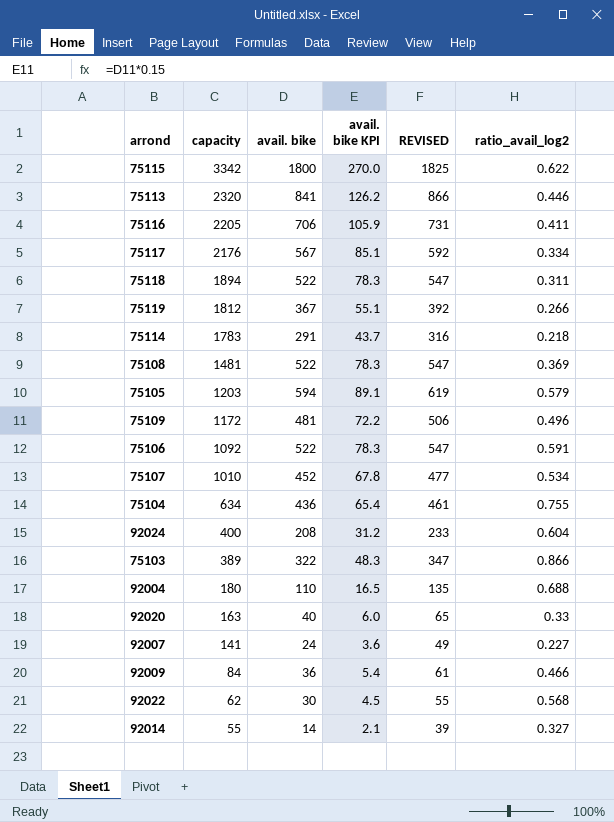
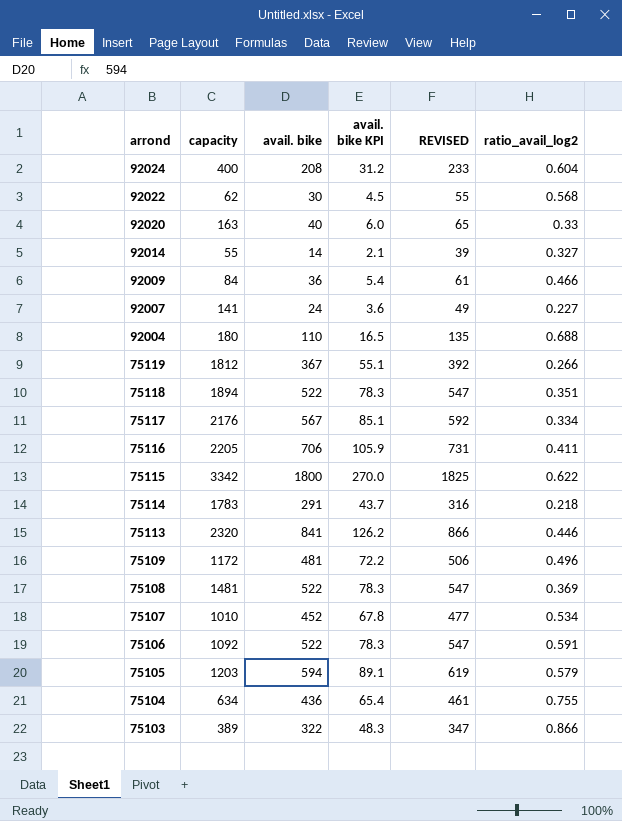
row order: capacity descending -> arrond descending
75118 | ratio_avail_log2: 0.311 -> 0.351

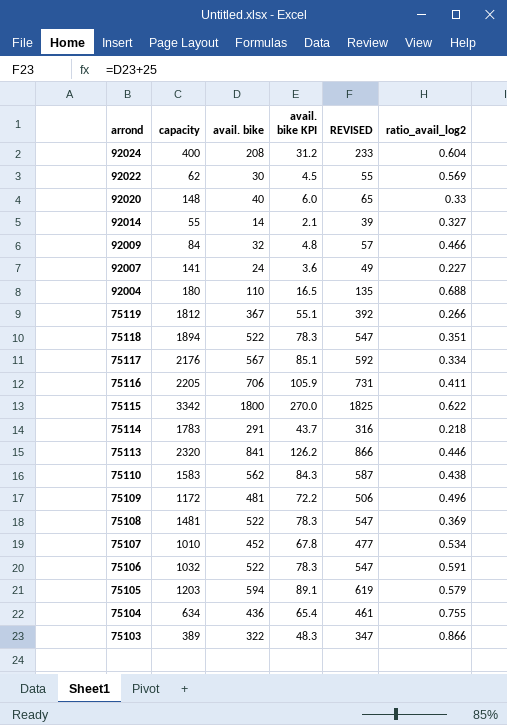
92022 | ratio_avail_log2: 0.568 -> 0.569
92020 | capacity: 163 -> 148
92009 | avail. bike: 36 -> 32
92009 | avail. bike KPI: 5.4 -> 4.8
92009 | REVISED: 61 -> 57
row 75110: none -> 1583 | 562 | 84.3 | 587 | 0.438
75106 | capacity: 1092 -> 1032

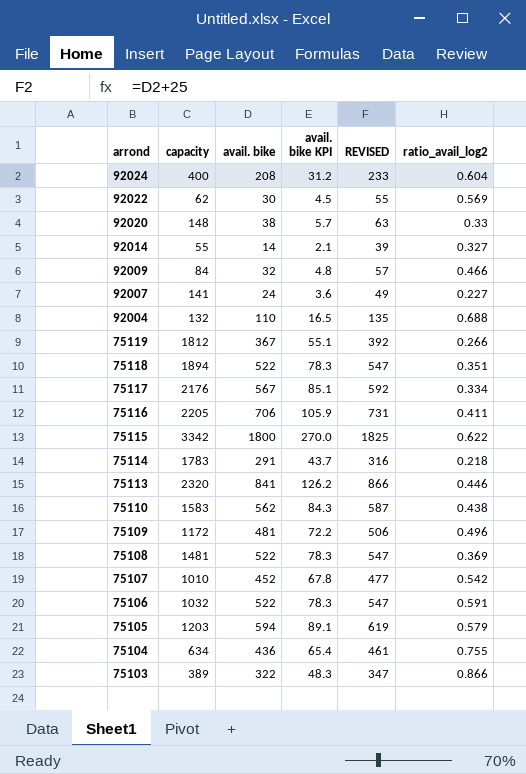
92020 | avail. bike: 40 -> 38
92020 | avail. bike KPI: 6.0 -> 5.7
92020 | REVISED: 65 -> 63
92004 | capacity: 180 -> 132
75107 | ratio_avail_log2: 0.534 -> 0.542

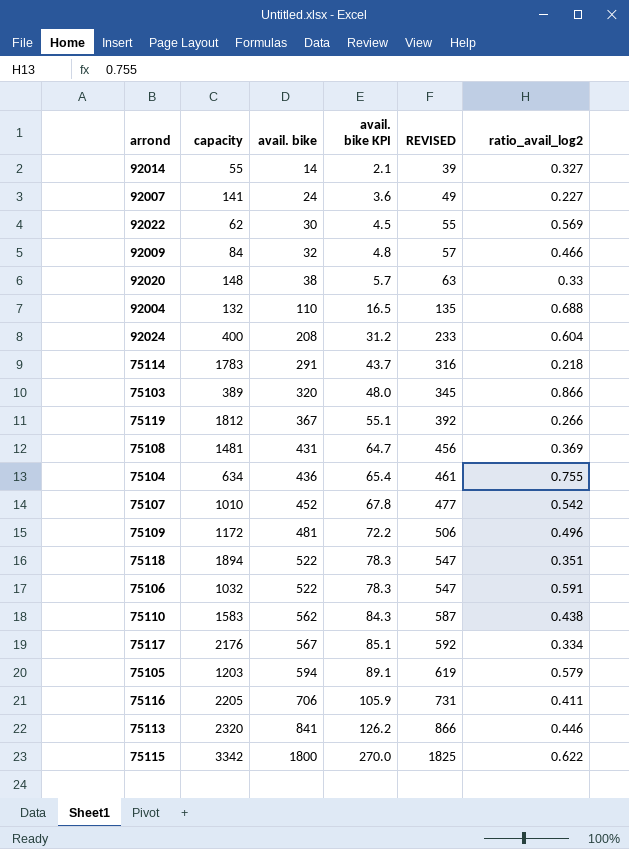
row order: arrond descending -> avail. bike ascending
75103 | avail. bike: 322 -> 320
75103 | avail. bike KPI: 48.3 -> 48.0
75103 | REVISED: 347 -> 345
75108 | avail. bike: 522 -> 431
75108 | avail. bike KPI: 78.3 -> 64.7
75108 | REVISED: 547 -> 456

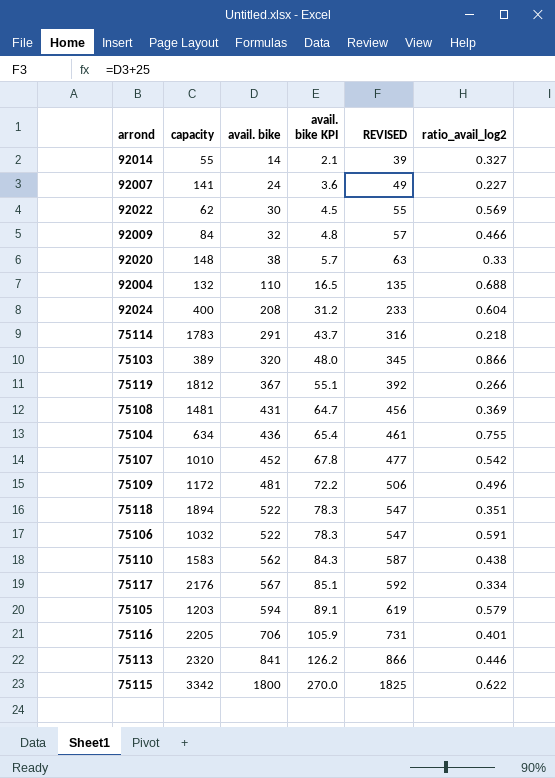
75116 | ratio_avail_log2: 0.411 -> 0.401

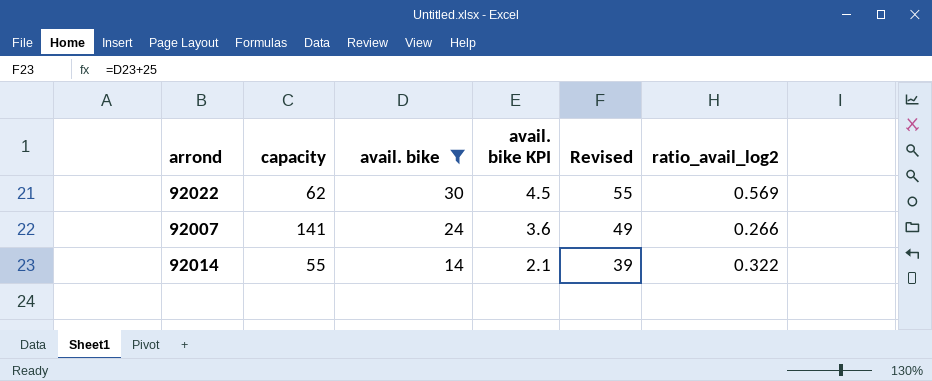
filter: none -> avail. bike <= 30
row order: avail. bike ascending -> avail. bike descending
column name: REVISED -> Revised
92007 | ratio_avail_log2: 0.227 -> 0.266
92014 | ratio_avail_log2: 0.327 -> 0.322

